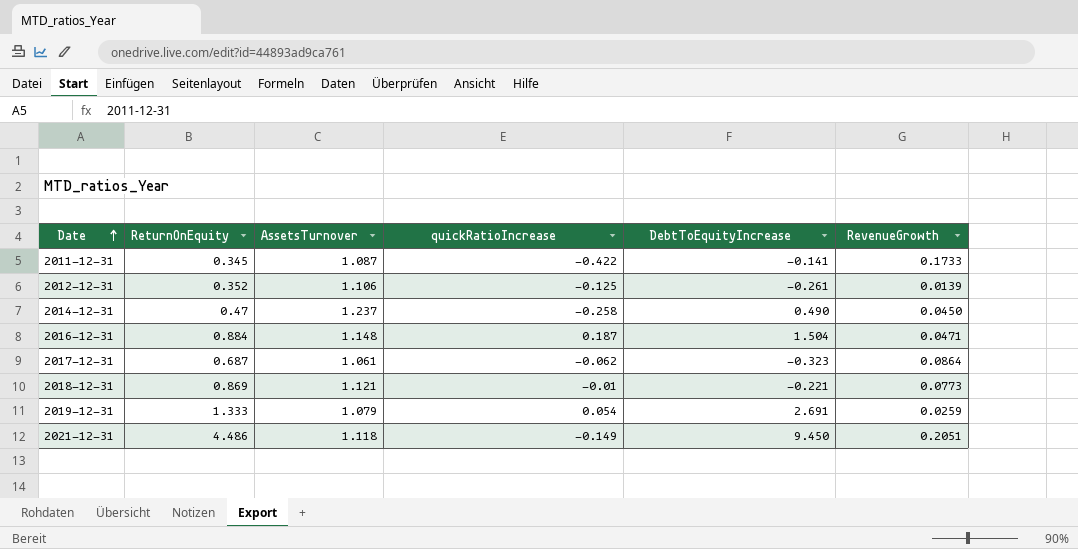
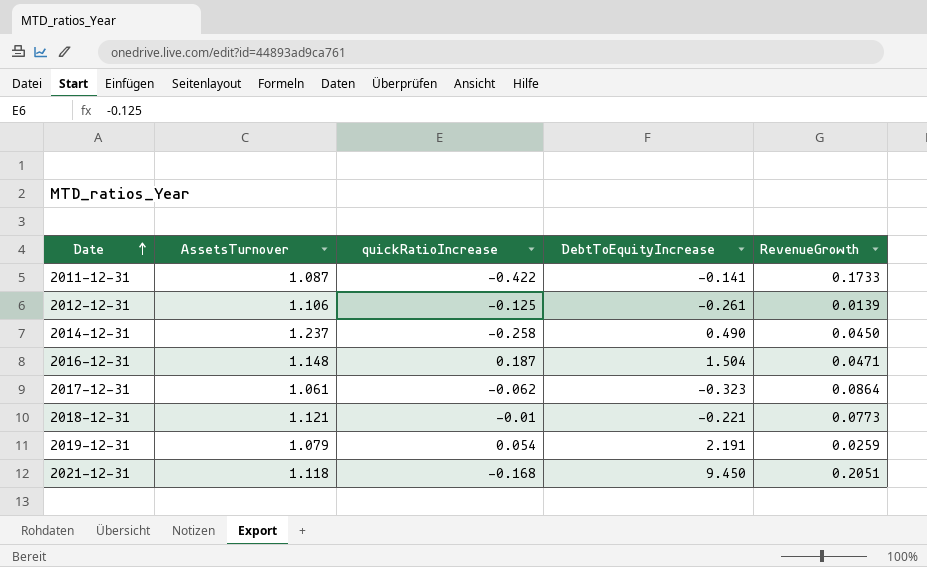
column ReturnOnEquity | position: 2 -> none
2019-12-31 | DebtToEquityIncrease: 2.691 -> 2.191
2021-12-31 | quickRatioIncrease: -0.149 -> -0.168

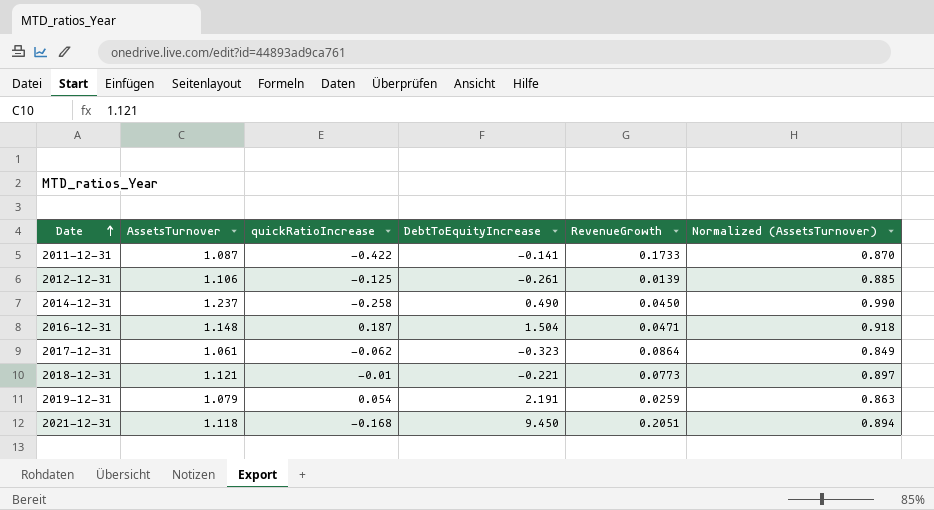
column Normalized (AssetsTurnover) | formula: none -> [AssetsTurnover] * 0.8

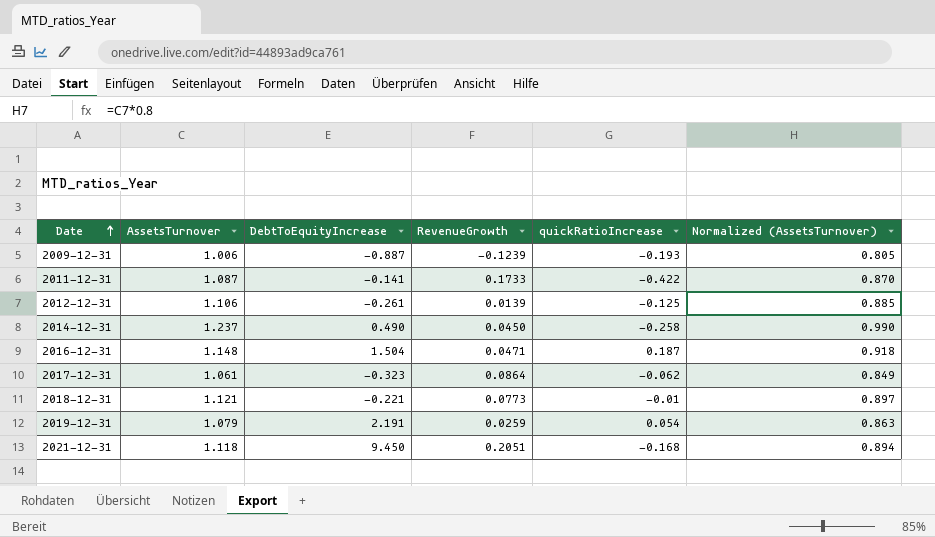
column quickRatioIncrease | position: 3 -> 5
row 2009-12-31: none -> 1.006 | -0.887 | -0.1239 | -0.193 | 0.805

